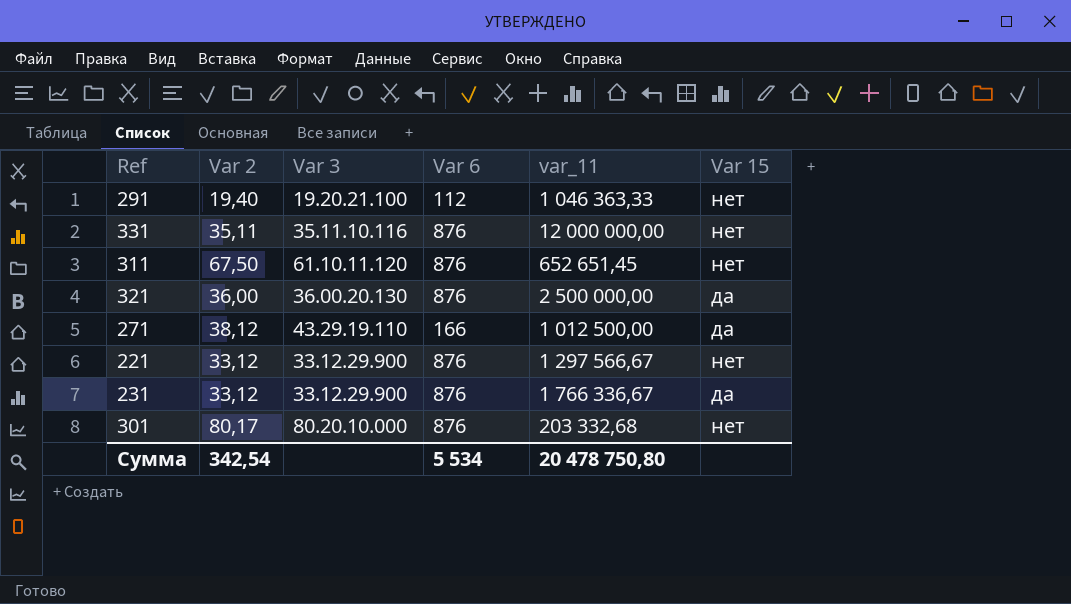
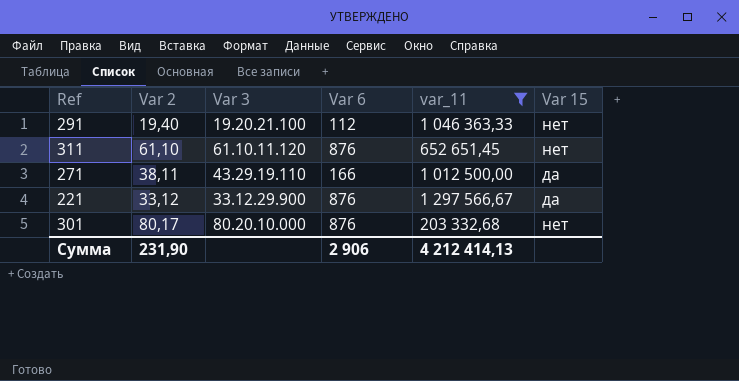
filter: none -> var_11 <= 1 297 566,67
311 | Var 2: 67,50 -> 61,10
271 | Var 2: 38,12 -> 38,11
221 | Var 15: нет -> да
Сумма | Var 2: 342,54 -> 231,90
Сумма | Var 6: 5 534 -> 2 906
Сумма | var_11: 20 478 750,80 -> 4 212 414,13

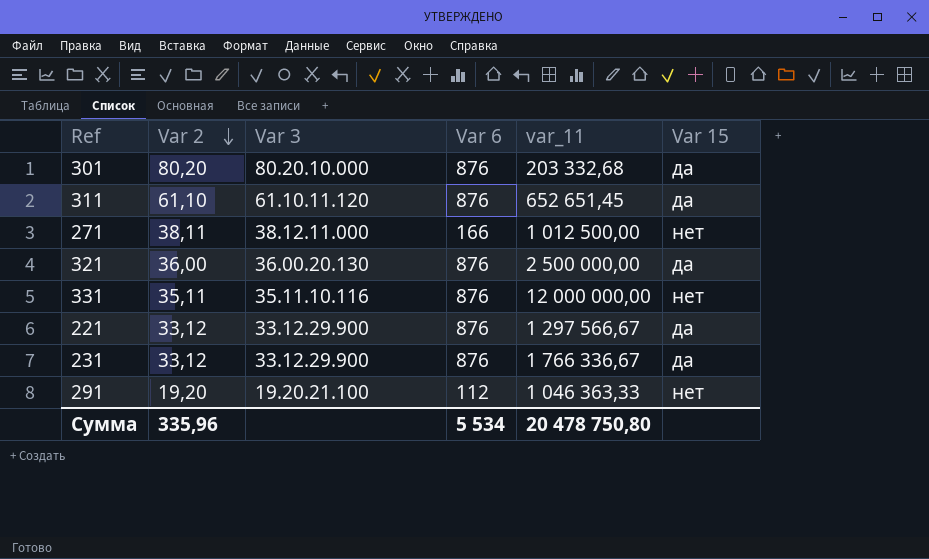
filter: var_11 <= 1 297 566,67 -> none
row order: none -> Var 2 descending
301 | Var 2: 80,17 -> 80,20
301 | Var 15: нет -> да
311 | Var 15: нет -> да
271 | Var 3: 43.29.19.110 -> 38.12.11.000
271 | Var 15: да -> нет
291 | Var 2: 19,40 -> 19,20
Сумма | Var 2: 231,90 -> 335,96
Сумма | Var 6: 2 906 -> 5 534
Сумма | var_11: 4 212 414,13 -> 20 478 750,80

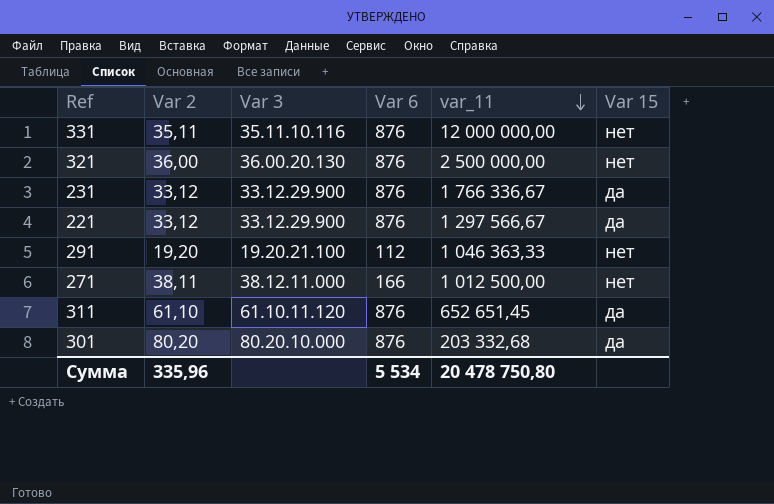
row order: Var 2 descending -> var_11 descending
321 | Var 15: да -> нет

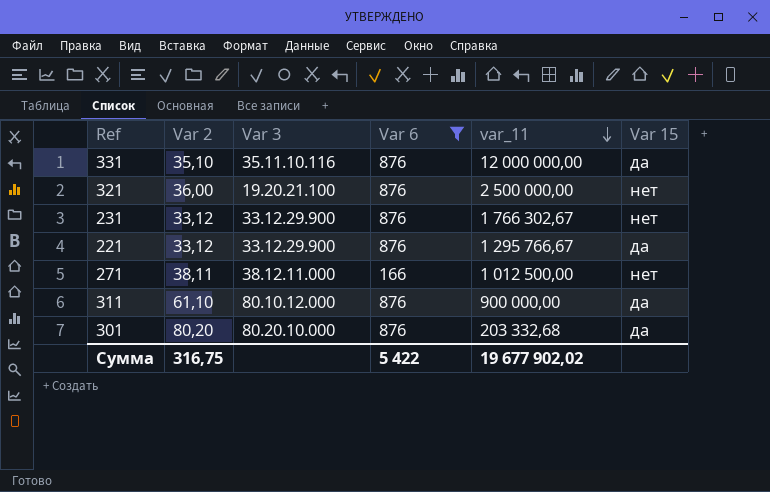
filter: none -> Var 6 != 112
331 | Var 2: 35,11 -> 35,10
331 | Var 15: нет -> да
321 | Var 3: 36.00.20.130 -> 19.20.21.100
231 | var_11: 1 766 336,67 -> 1 766 302,67
231 | Var 15: да -> нет
221 | var_11: 1 297 566,67 -> 1 295 766,67
311 | Var 3: 61.10.11.120 -> 80.10.12.000
311 | var_11: 652 651,45 -> 900 000,00
Сумма | Var 2: 335,96 -> 316,75
Сумма | Var 6: 5 534 -> 5 422
Сумма | var_11: 20 478 750,80 -> 19 677 902,02

